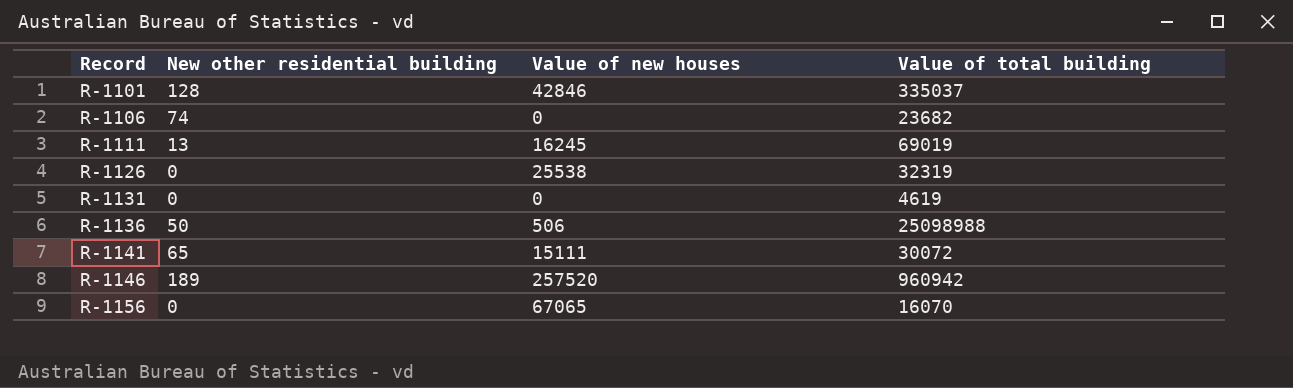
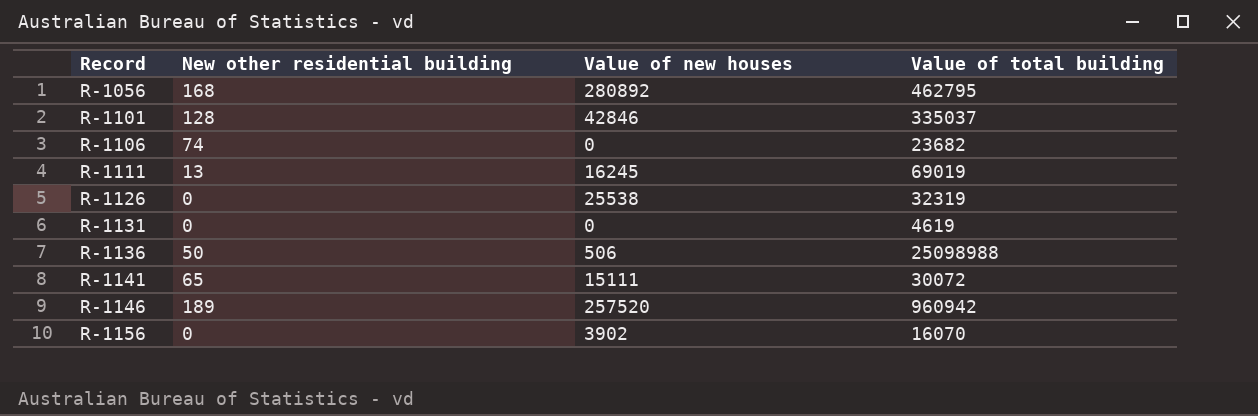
row R-1056: none -> 168 | 280892 | 462795
R-1156 | Value of new houses: 67065 -> 3902

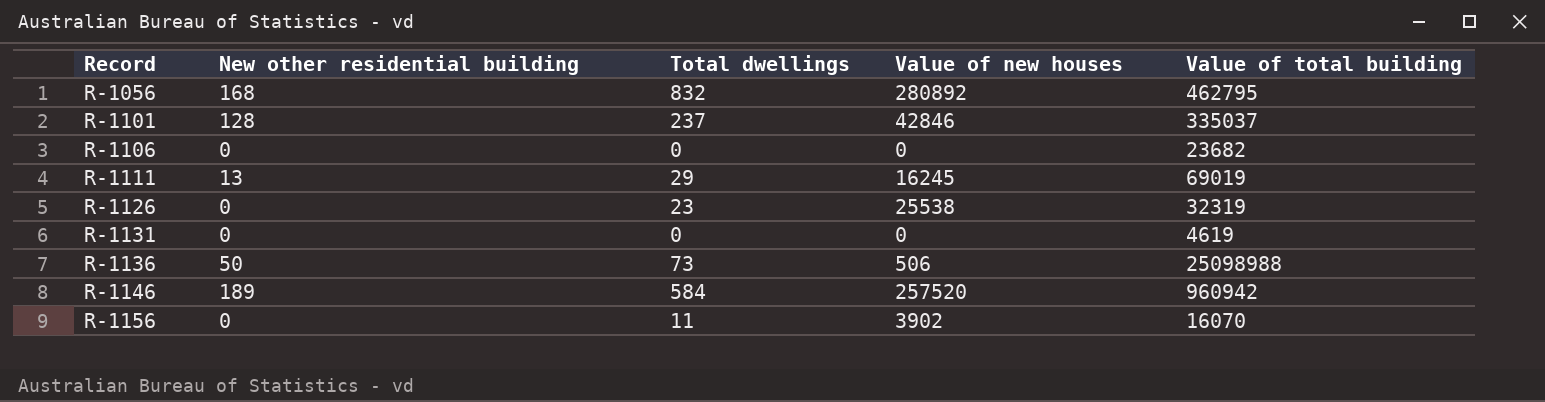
column Total dwellings | position: none -> 3
row R-1141: 65 | 15111 | 30072 -> none
R-1106 | New other residential building: 74 -> 0

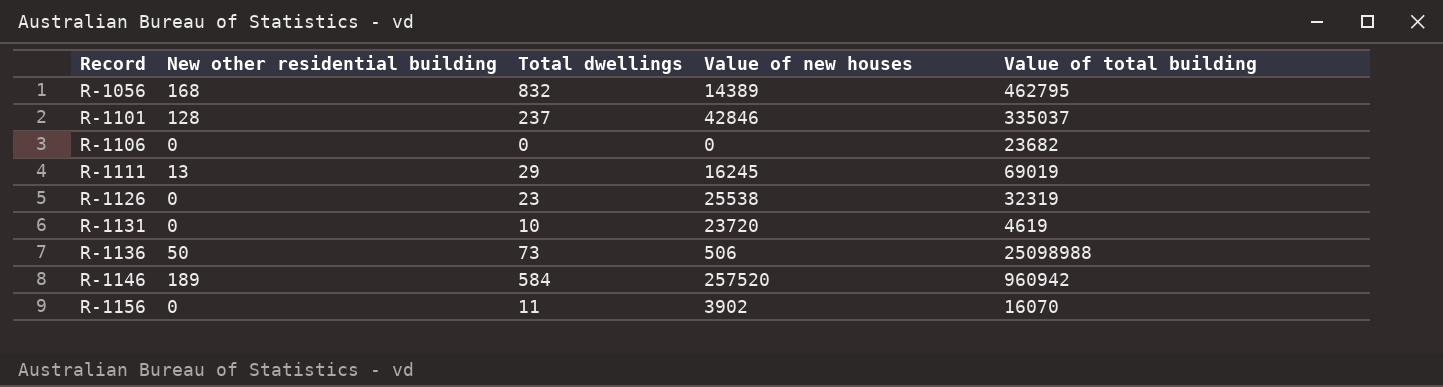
R-1056 | Value of new houses: 280892 -> 14389
R-1131 | Total dwellings: 0 -> 10
R-1131 | Value of new houses: 0 -> 23720

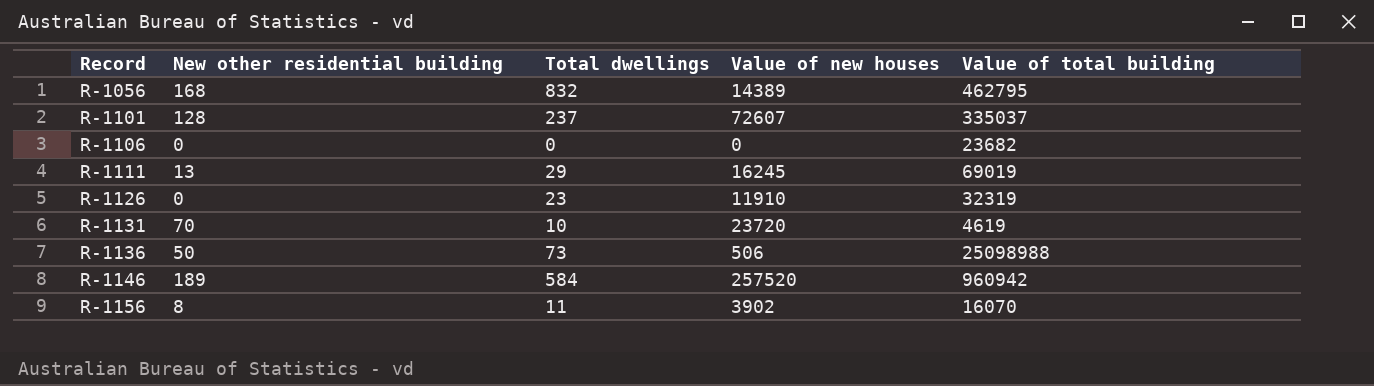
R-1101 | Value of new houses: 42846 -> 72607
R-1126 | Value of new houses: 25538 -> 11910
R-1131 | New other residential building: 0 -> 70
R-1156 | New other residential building: 0 -> 8

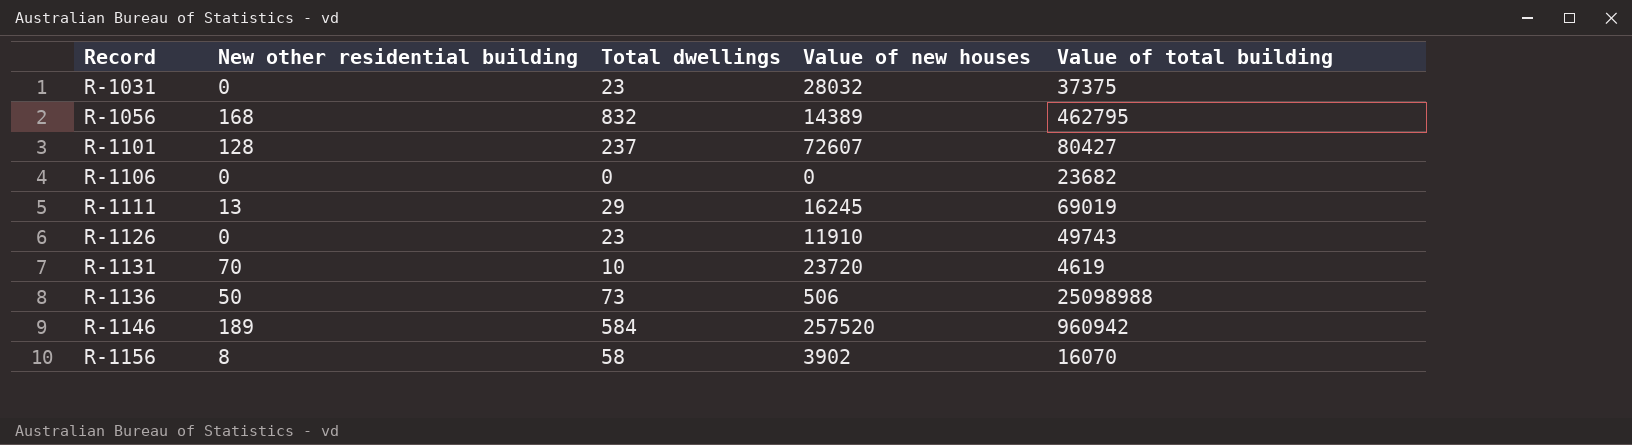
row R-1031: none -> 0 | 23 | 28032 | 37375
R-1101 | Value of total building: 335037 -> 80427
R-1126 | Value of total building: 32319 -> 49743
R-1156 | Total dwellings: 11 -> 58

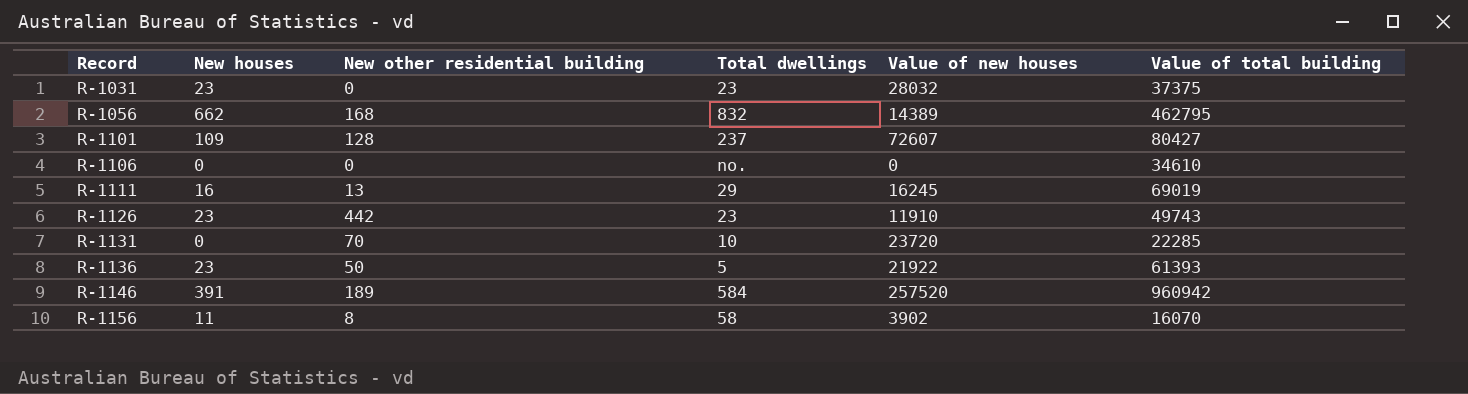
column New houses | position: none -> 2
R-1106 | Total dwellings: 0 -> no.
R-1106 | Value of total building: 23682 -> 34610
R-1126 | New other residential building: 0 -> 442
R-1131 | Value of total building: 4619 -> 22285
R-1136 | Total dwellings: 73 -> 5
R-1136 | Value of new houses: 506 -> 21922
R-1136 | Value of total building: 25098988 -> 61393

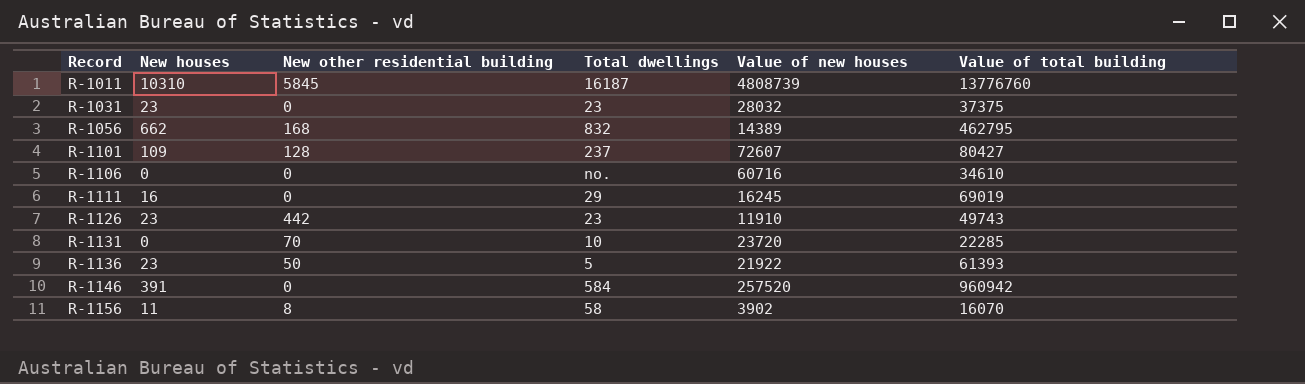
row R-1011: none -> 10310 | 5845 | 16187 | 4808739 | 13776760
R-1106 | Value of new houses: 0 -> 60716
R-1111 | New other residential building: 13 -> 0
R-1146 | New other residential building: 189 -> 0

